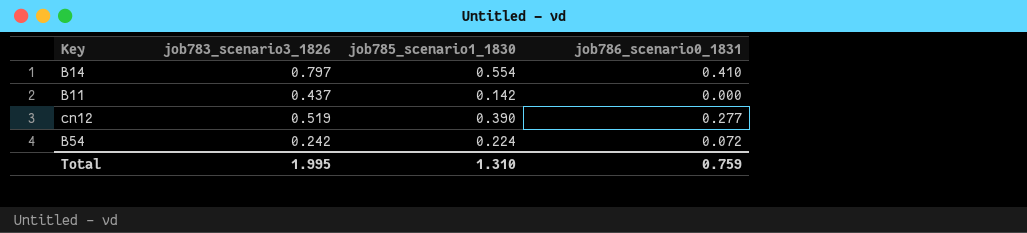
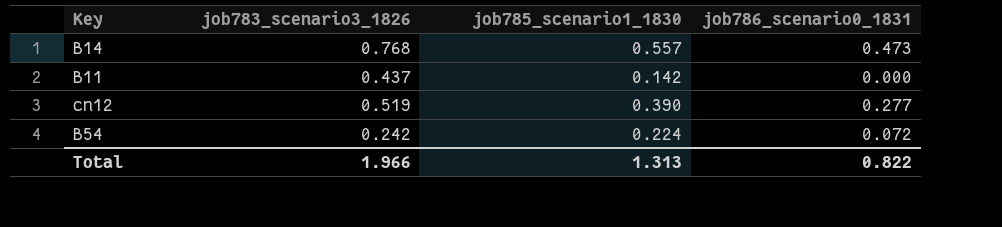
B14 | job783_scenario3_1826: 0.797 -> 0.768
B14 | job785_scenario1_1830: 0.554 -> 0.557
B14 | job786_scenario0_1831: 0.410 -> 0.473
Total | job783_scenario3_1826: 1.995 -> 1.966
Total | job785_scenario1_1830: 1.310 -> 1.313
Total | job786_scenario0_1831: 0.759 -> 0.822

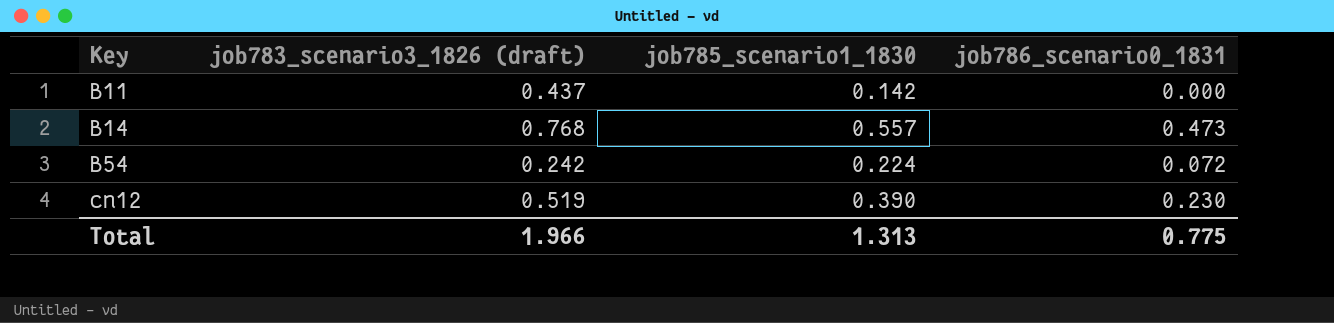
row order: none -> Key ascending
column name: job783_scenario3_1826 -> job783_scenario3_1826 (draft)
cn12 | job786_scenario0_1831: 0.277 -> 0.230
Total | job786_scenario0_1831: 0.822 -> 0.775

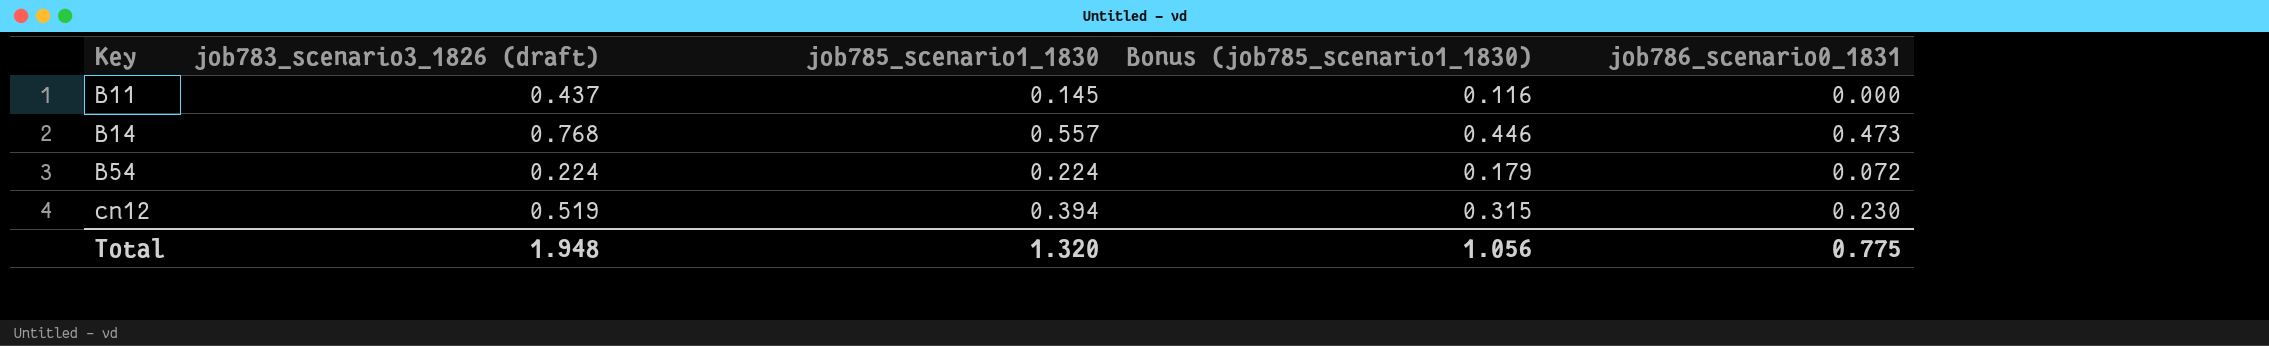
column Bonus (job785_scenario1_1830) | formula: none -> [job785_scenario1_1830] * 0.8
B11 | job785_scenario1_1830: 0.142 -> 0.145
B54 | job783_scenario3_1826 (draft): 0.242 -> 0.224
cn12 | job785_scenario1_1830: 0.390 -> 0.394
Total | job783_scenario3_1826 (draft): 1.966 -> 1.948
Total | job785_scenario1_1830: 1.313 -> 1.320

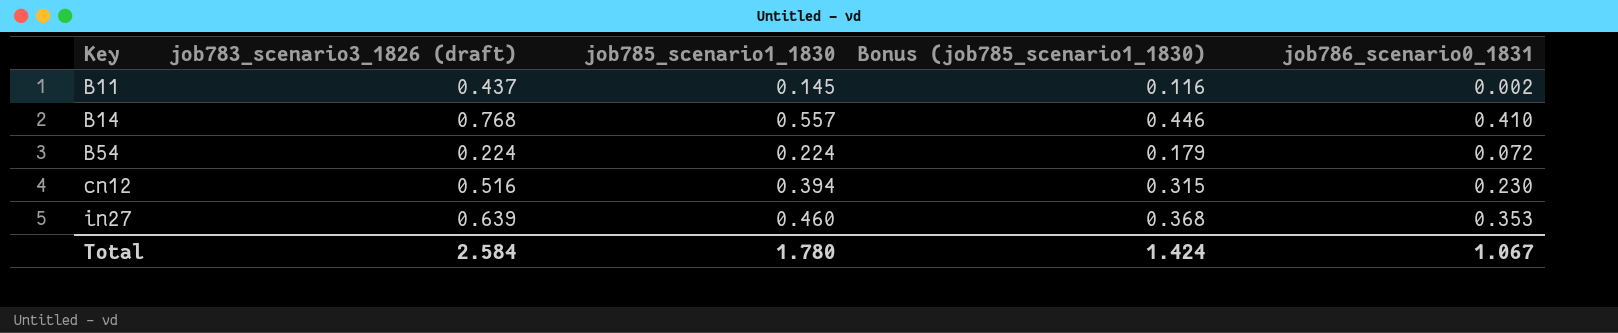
B11 | job786_scenario0_1831: 0.000 -> 0.002
B14 | job786_scenario0_1831: 0.473 -> 0.410
cn12 | job783_scenario3_1826 (draft): 0.519 -> 0.516
row in27: none -> 0.639 | 0.460 | 0.368 | 0.353
Total | job783_scenario3_1826 (draft): 1.948 -> 2.584
Total | job785_scenario1_1830: 1.320 -> 1.780
Total | Bonus (job785_scenario1_1830): 1.056 -> 1.424
Total | job786_scenario0_1831: 0.775 -> 1.067

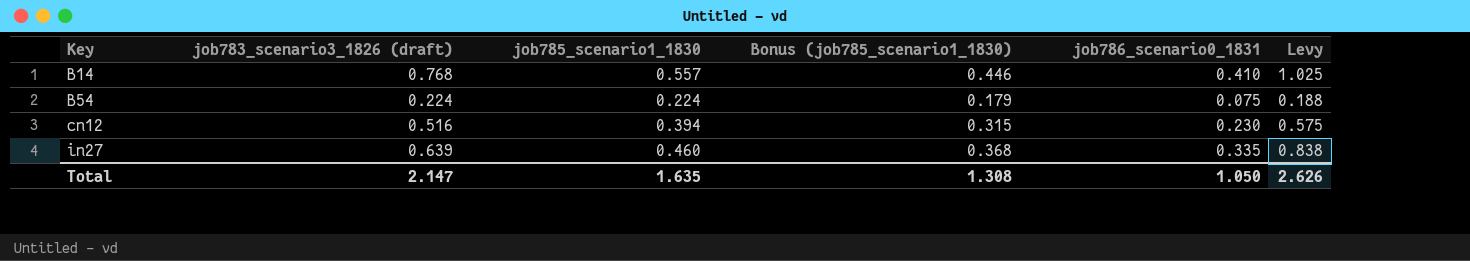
column Levy | formula: none -> [job786_scenario0_1831] * 2.5
row B11: 0.437 | 0.145 | 0.116 | 0.002 -> none
B54 | job786_scenario0_1831: 0.072 -> 0.075
in27 | job786_scenario0_1831: 0.353 -> 0.335
Total | job783_scenario3_1826 (draft): 2.584 -> 2.147
Total | job785_scenario1_1830: 1.780 -> 1.635
Total | Bonus (job785_scenario1_1830): 1.424 -> 1.308
Total | job786_scenario0_1831: 1.067 -> 1.050

